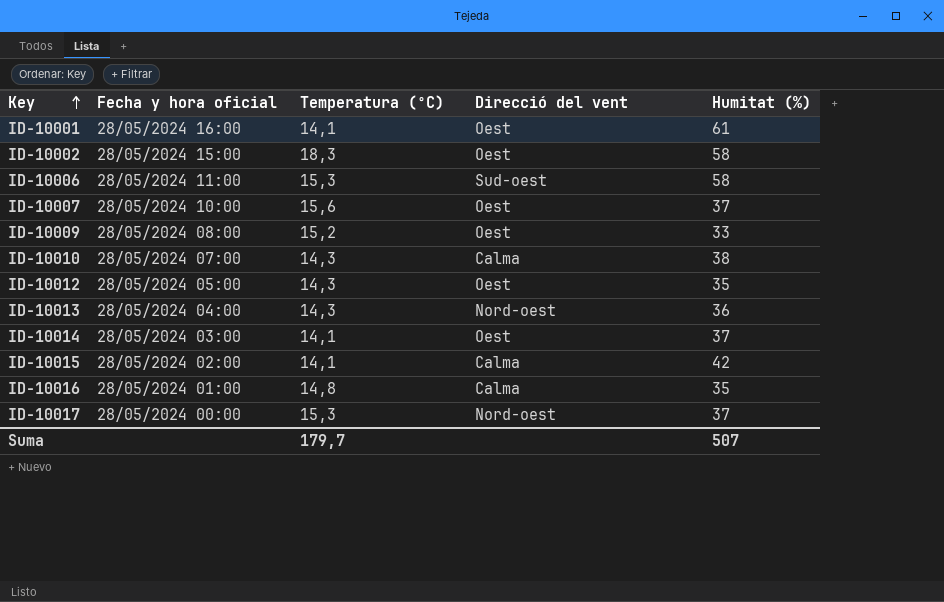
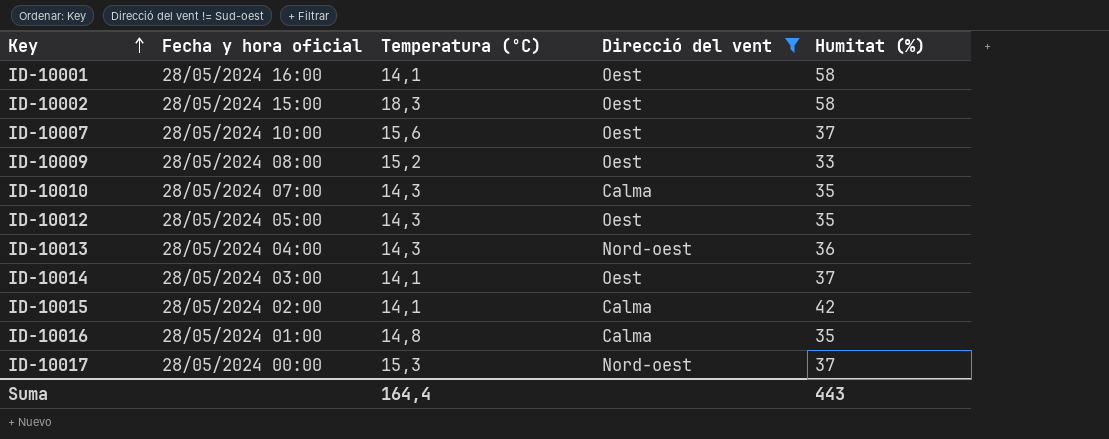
filter: none -> Direcció del vent != Sud-oest
ID-10001 | Humitat (%): 61 -> 58
ID-10010 | Humitat (%): 38 -> 35
Suma | Temperatura (ºC): 179,7 -> 164,4
Suma | Humitat (%): 507 -> 443

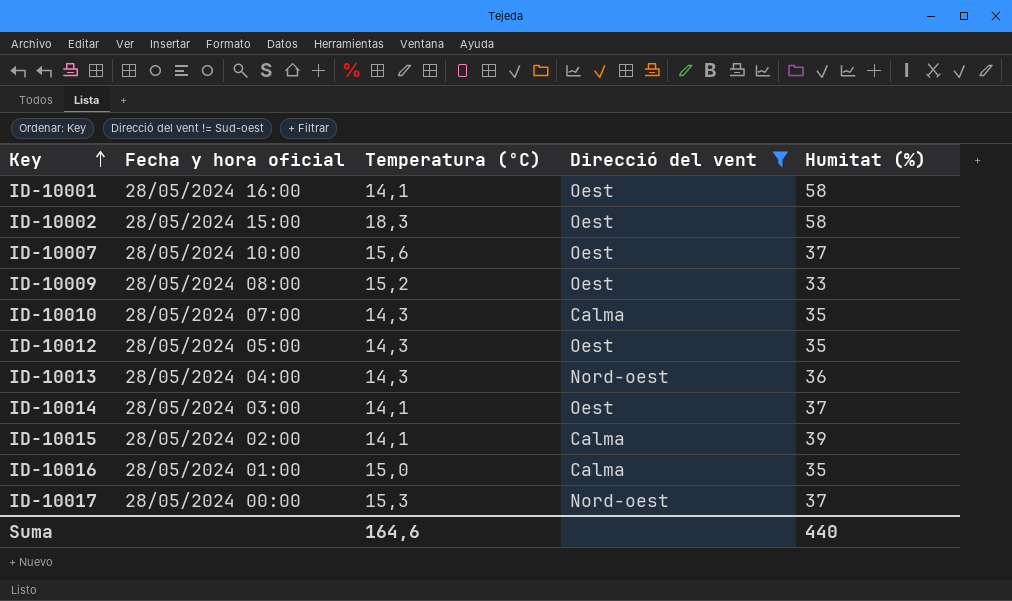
ID-10015 | Humitat (%): 42 -> 39
ID-10016 | Temperatura (ºC): 14,8 -> 15,0
Suma | Temperatura (ºC): 164,4 -> 164,6
Suma | Humitat (%): 443 -> 440

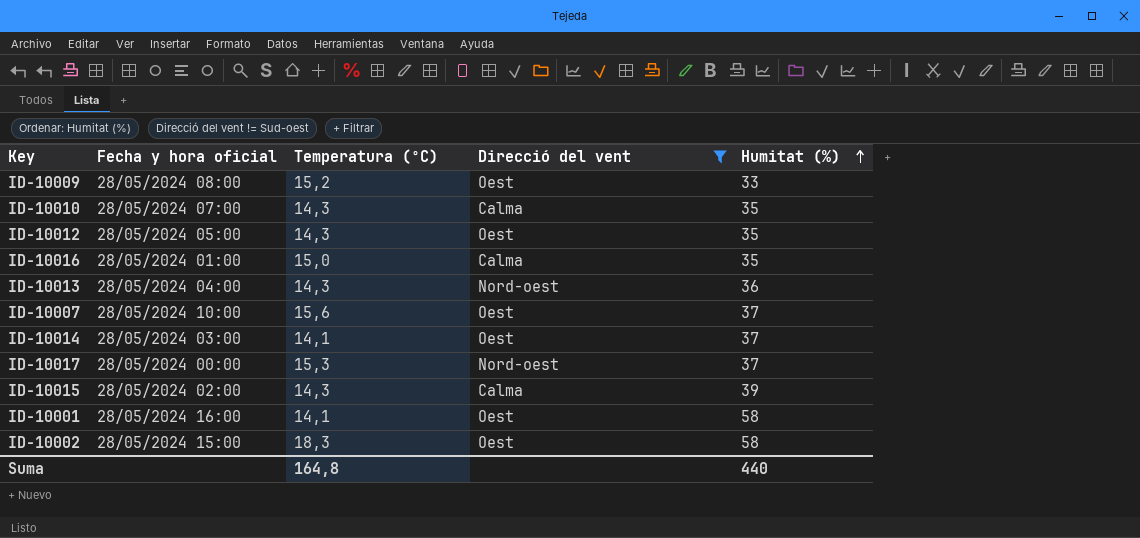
row order: Key ascending -> Humitat (%) ascending
ID-10015 | Temperatura (ºC): 14,1 -> 14,3
Suma | Temperatura (ºC): 164,6 -> 164,8

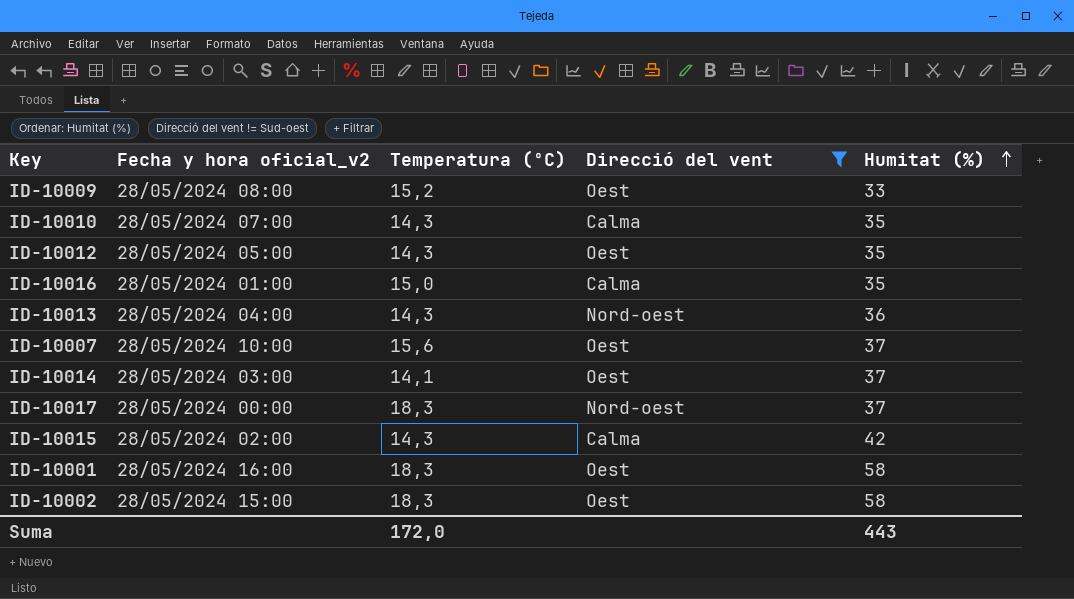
column name: Fecha y hora oficial -> Fecha y hora oficial_v2
ID-10017 | Temperatura (ºC): 15,3 -> 18,3
ID-10015 | Humitat (%): 39 -> 42
ID-10001 | Temperatura (ºC): 14,1 -> 18,3
Suma | Temperatura (ºC): 164,8 -> 172,0
Suma | Humitat (%): 440 -> 443

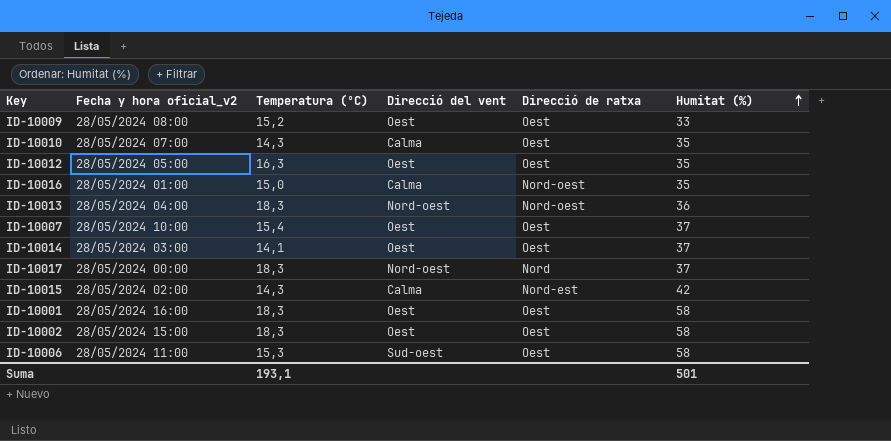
filter: Direcció del vent != Sud-oest -> none
column Direcció de ratxa | position: none -> 5
ID-10012 | Temperatura (ºC): 14,3 -> 16,3
ID-10013 | Temperatura (ºC): 14,3 -> 18,3
ID-10007 | Temperatura (ºC): 15,6 -> 15,4
Suma | Temperatura (ºC): 172,0 -> 193,1
Suma | Humitat (%): 443 -> 501

